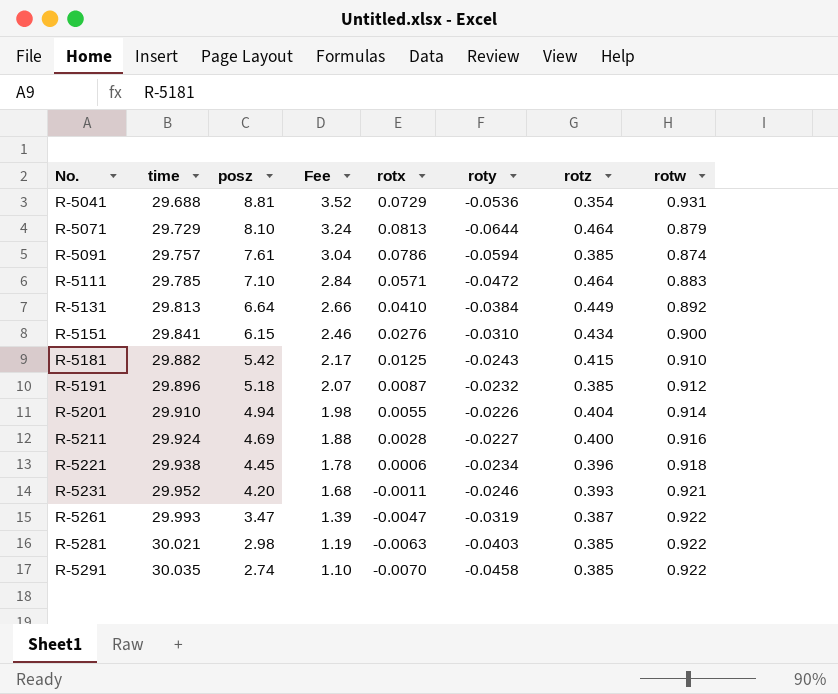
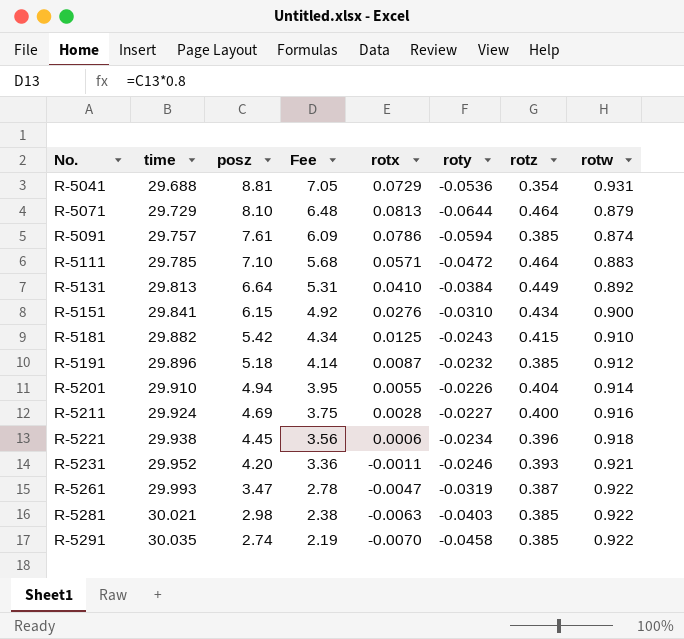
column Fee | formula: [posz] * 0.4 -> [posz] * 0.8

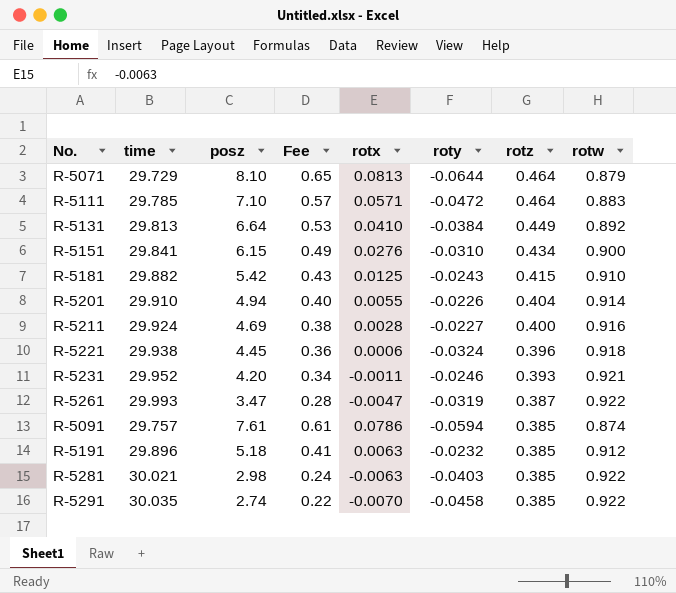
row order: No. ascending -> rotz descending
column Fee | formula: [posz] * 0.8 -> [posz] * 0.08
row R-5041: 29.688 | 8.81 | 7.05 | 0.0729 | -0.0536 | 0.354 | 0.931 -> none
R-5221 | roty: -0.0234 -> -0.0324
R-5191 | rotx: 0.0087 -> 0.0063

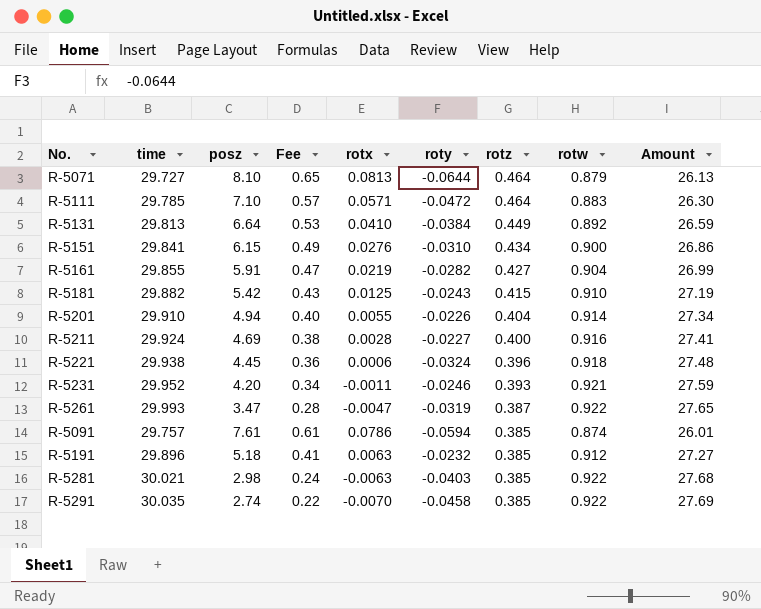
column Amount | formula: none -> [time] * [rotw]
R-5071 | time: 29.729 -> 29.727
row R-5161: none -> 29.855 | 5.91 | 0.47 | 0.0219 | -0.0282 | 0.427 | 0.904 | 26.99

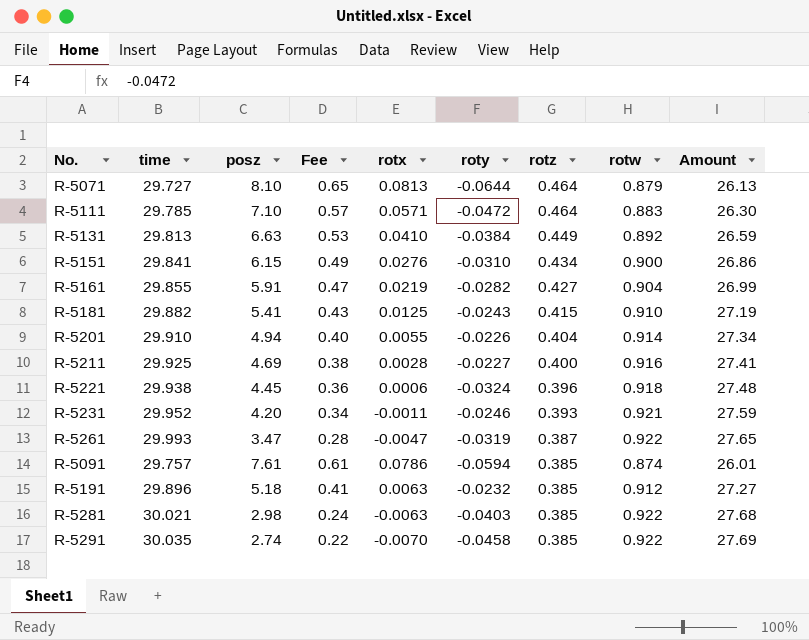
R-5131 | posz: 6.64 -> 6.63
R-5181 | posz: 5.42 -> 5.41
R-5211 | time: 29.924 -> 29.925

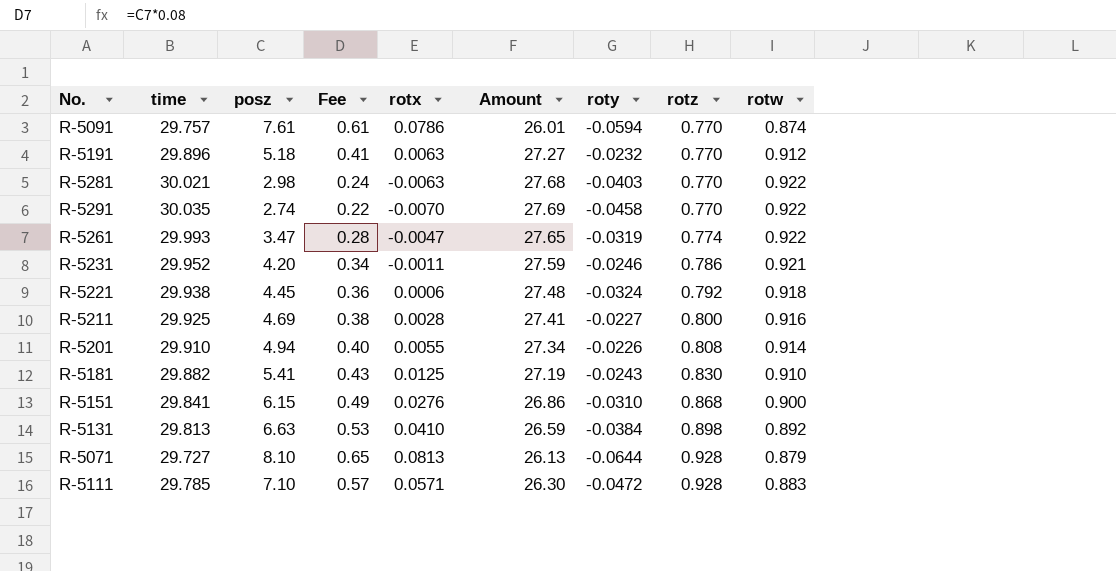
row order: rotz descending -> rotz ascending
column Amount | position: 9 -> 6
row R-5161: 29.855 | 5.91 | 0.47 | 0.0219 | -0.0282 | 0.427 | 0.904 | 26.99 -> none
R-5091 | rotz: 0.385 -> 0.770
R-5191 | rotz: 0.385 -> 0.770
R-5281 | rotz: 0.385 -> 0.770
R-5291 | rotz: 0.385 -> 0.770
R-5261 | rotz: 0.387 -> 0.774
R-5231 | rotz: 0.393 -> 0.786
R-5221 | rotz: 0.396 -> 0.792
R-5211 | rotz: 0.400 -> 0.800
R-5201 | rotz: 0.404 -> 0.808
R-5181 | rotz: 0.415 -> 0.830
R-5151 | rotz: 0.434 -> 0.868
R-5131 | rotz: 0.449 -> 0.898
R-5071 | rotz: 0.464 -> 0.928
R-5111 | rotz: 0.464 -> 0.928

